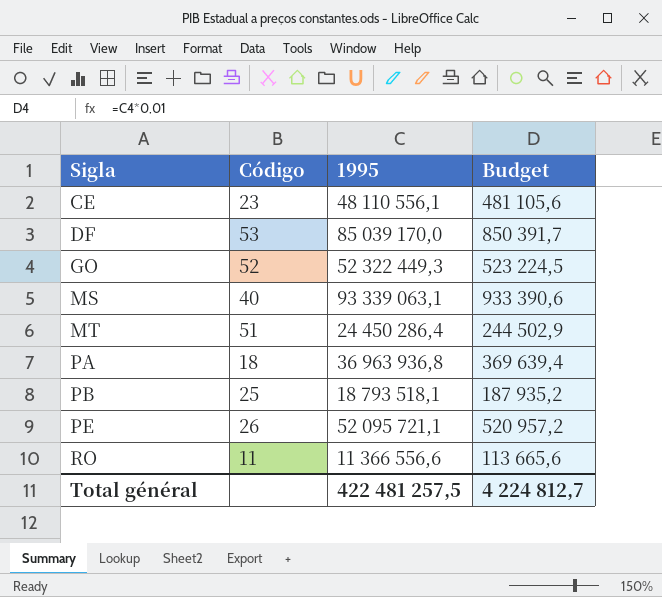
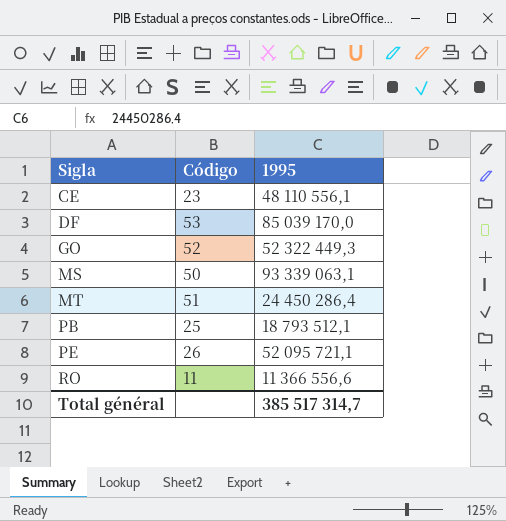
column Budget | formula: [1995] * 0,01 -> none
row PA: 18 | 36 963 936,8 | 369 639,4 -> none
MS | Código: 40 -> 50
PB | 1995: 18 793 518,1 -> 18 793 512,1
Total général | 1995: 422 481 257,5 -> 385 517 314,7

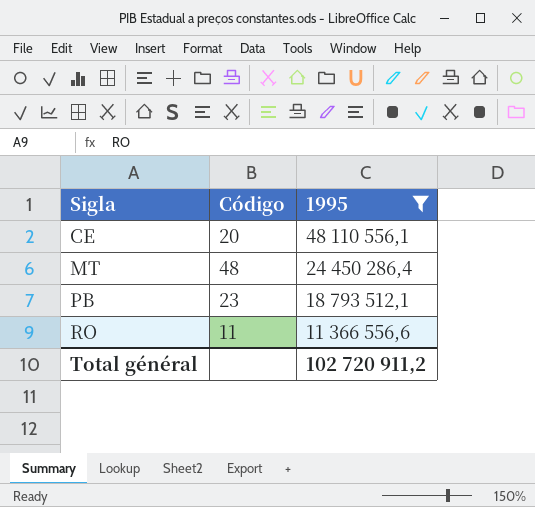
filter: none -> 1995 <= 48 110 556,1
CE | Código: 23 -> 20
MT | Código: 51 -> 48
PB | Código: 25 -> 23
Total général | 1995: 385 517 314,7 -> 102 720 911,2

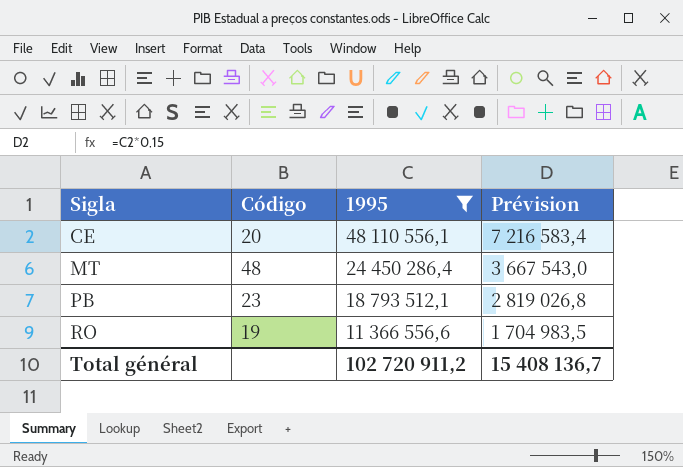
column Prévision | formula: none -> [1995] * 0,15
RO | Código: 11 -> 19

